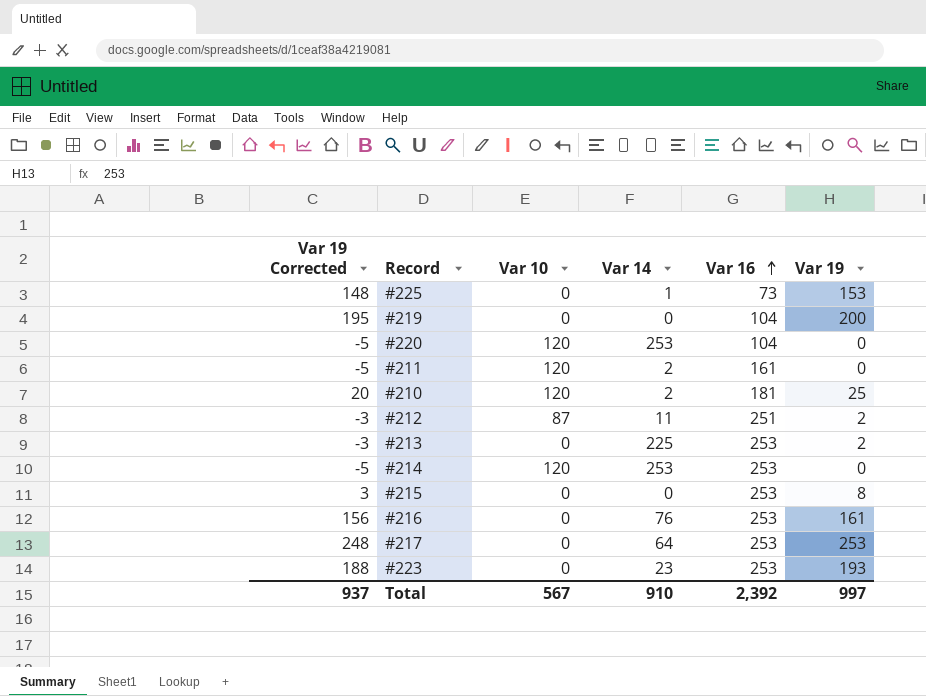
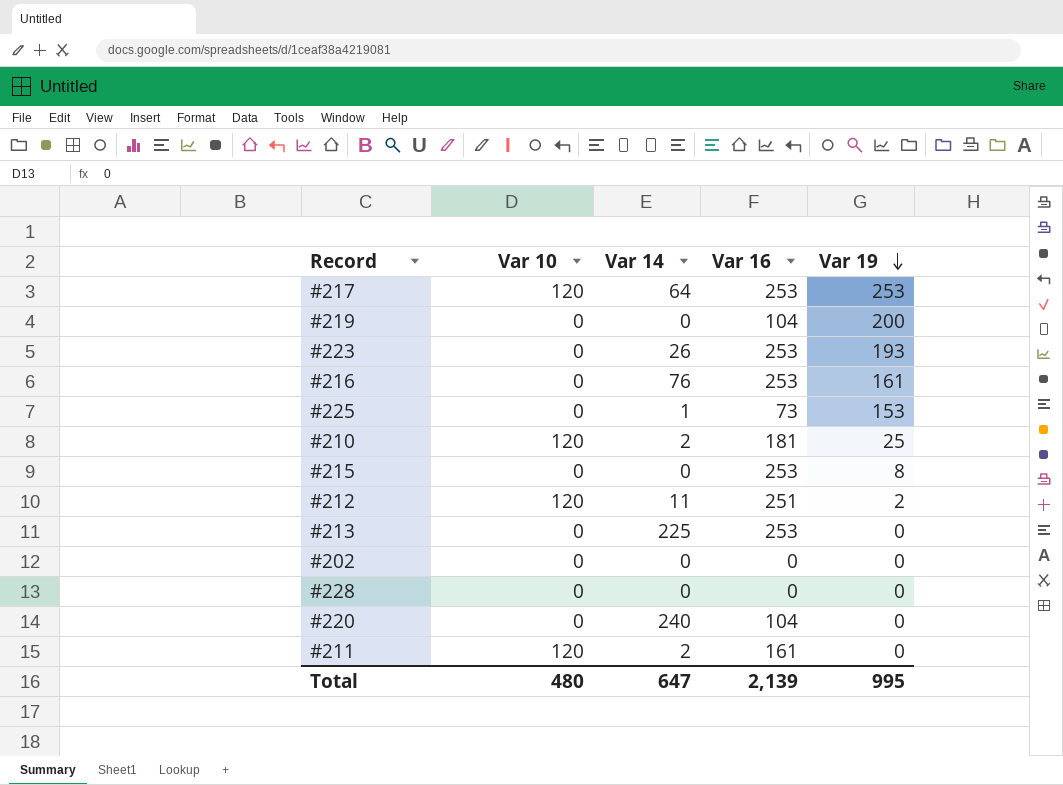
row order: Var 16 ascending -> Var 19 descending
column Var 19 Corrected | formula: [Var 19] - 5 -> none
row #214: -5 | 120 | 253 | 253 | 0 -> none
#217 | Var 10: 0 -> 120
#223 | Var 14: 23 -> 26
#212 | Var 10: 87 -> 120
#213 | Var 19: 2 -> 0
row #202: none -> 0 | 0 | 0 | 0
row #228: none -> 0 | 0 | 0 | 0
#220 | Var 10: 120 -> 0
#220 | Var 14: 253 -> 240
Total | Var 10: 567 -> 480
Total | Var 14: 910 -> 647
Total | Var 16: 2,392 -> 2,139
Total | Var 19: 997 -> 995

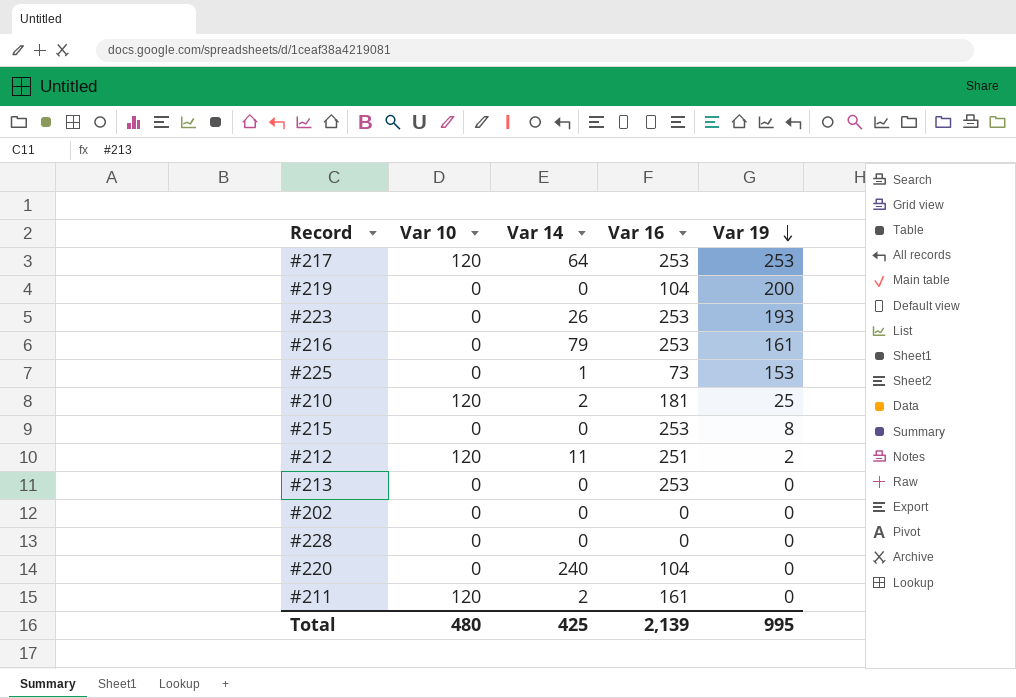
#216 | Var 14: 76 -> 79
#213 | Var 14: 225 -> 0
Total | Var 14: 647 -> 425

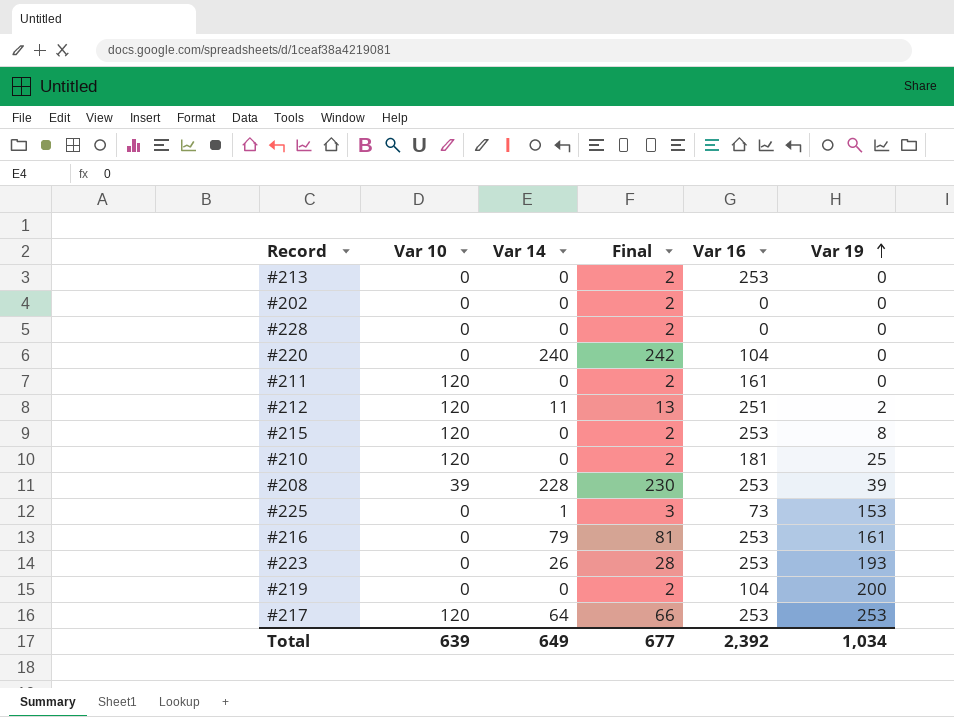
row order: Var 19 descending -> Var 19 ascending
column Final | formula: none -> [Var 14] + 2
#211 | Var 14: 2 -> 0
#215 | Var 10: 0 -> 120
#210 | Var 14: 2 -> 0
row #208: none -> 39 | 228 | 230 | 253 | 39
Total | Var 10: 480 -> 639
Total | Var 14: 425 -> 649
Total | Var 16: 2,139 -> 2,392
Total | Var 19: 995 -> 1,034

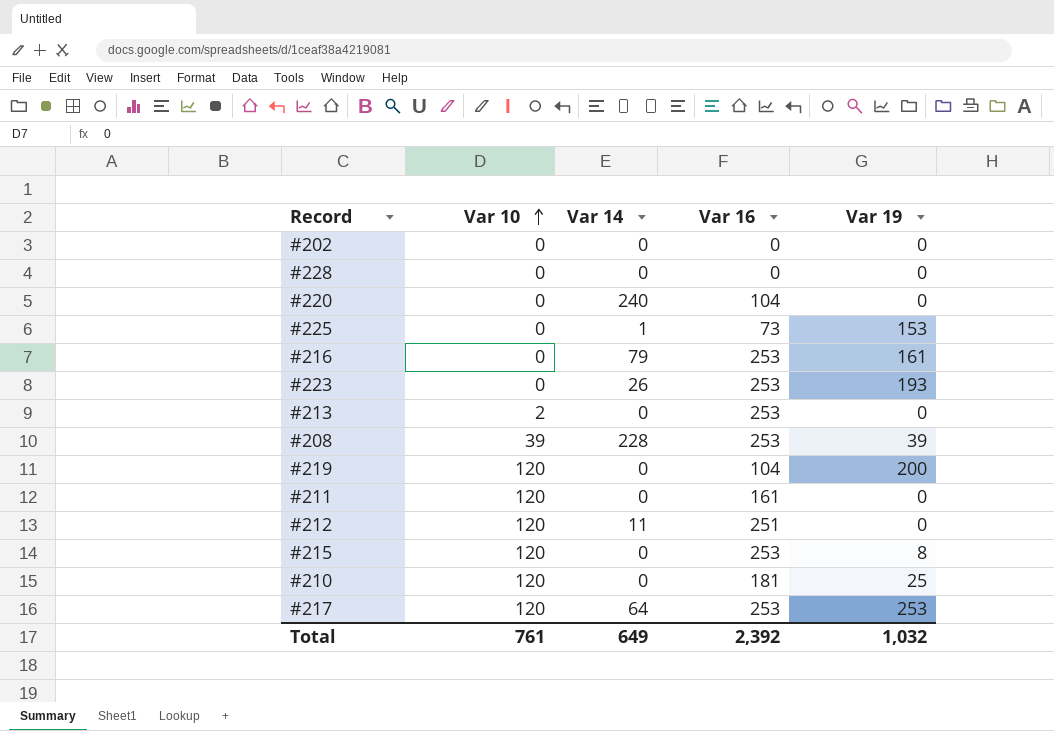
row order: Var 19 ascending -> Var 10 ascending
column Final | formula: [Var 14] + 2 -> none
#213 | Var 10: 0 -> 2
#219 | Var 10: 0 -> 120
#212 | Var 19: 2 -> 0
Total | Var 10: 639 -> 761
Total | Var 19: 1,034 -> 1,032

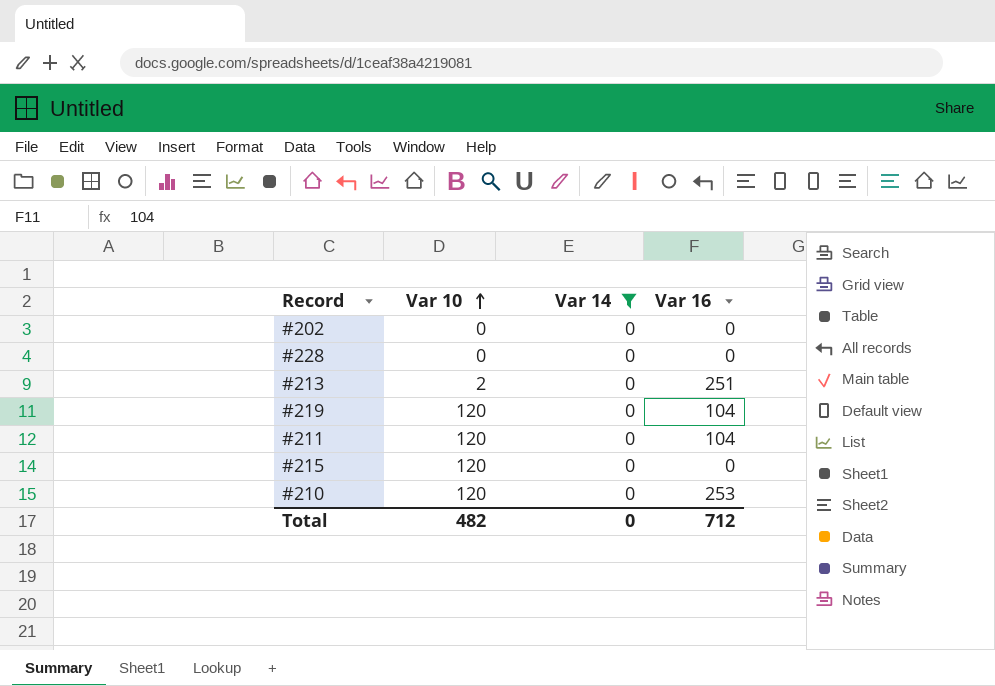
filter: none -> Var 14 = 0
column Var 19 | position: 5 -> none
#213 | Var 16: 253 -> 251
#211 | Var 16: 161 -> 104
#215 | Var 16: 253 -> 0
#210 | Var 16: 181 -> 253
Total | Var 10: 761 -> 482
Total | Var 14: 649 -> 0
Total | Var 16: 2,392 -> 712

